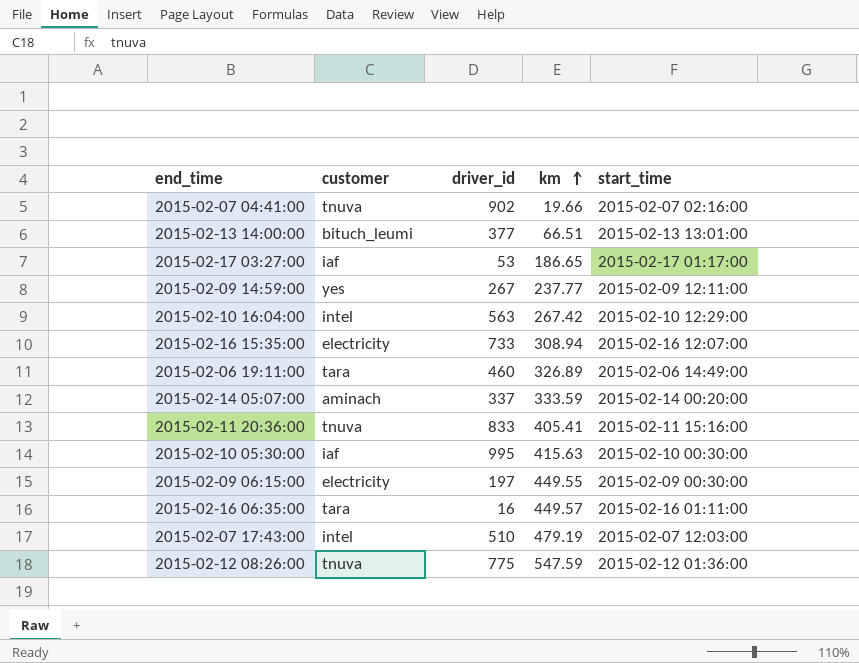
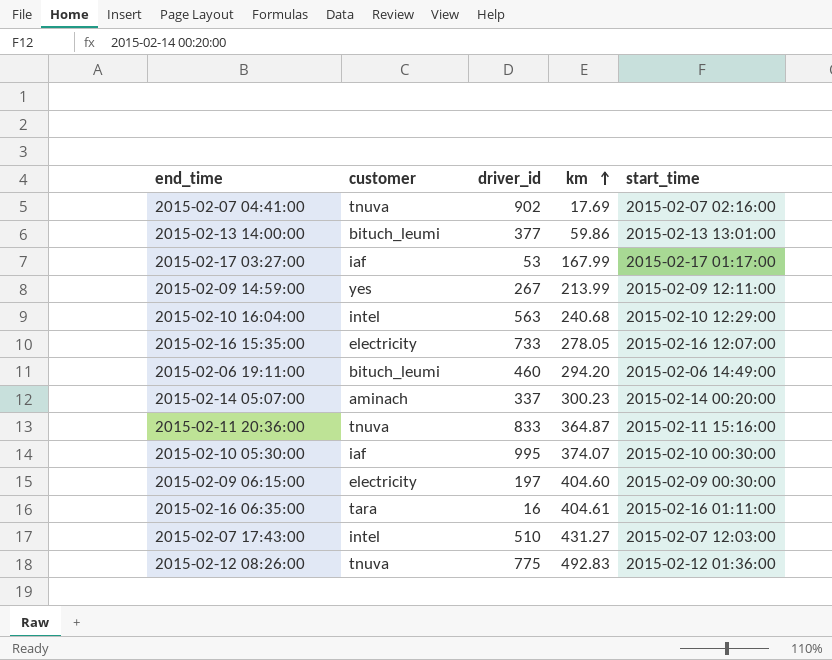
2015-02-07 04:41:00 | km: 19.66 -> 17.69
2015-02-13 14:00:00 | km: 66.51 -> 59.86
2015-02-17 03:27:00 | km: 186.65 -> 167.99
2015-02-09 14:59:00 | km: 237.77 -> 213.99
2015-02-10 16:04:00 | km: 267.42 -> 240.68
2015-02-16 15:35:00 | km: 308.94 -> 278.05
2015-02-06 19:11:00 | customer: tara -> bituch_leumi
2015-02-06 19:11:00 | km: 326.89 -> 294.20
2015-02-14 05:07:00 | km: 333.59 -> 300.23
2015-02-11 20:36:00 | km: 405.41 -> 364.87
2015-02-10 05:30:00 | km: 415.63 -> 374.07
2015-02-09 06:15:00 | km: 449.55 -> 404.60
2015-02-16 06:35:00 | km: 449.57 -> 404.61
2015-02-07 17:43:00 | km: 479.19 -> 431.27
2015-02-12 08:26:00 | km: 547.59 -> 492.83

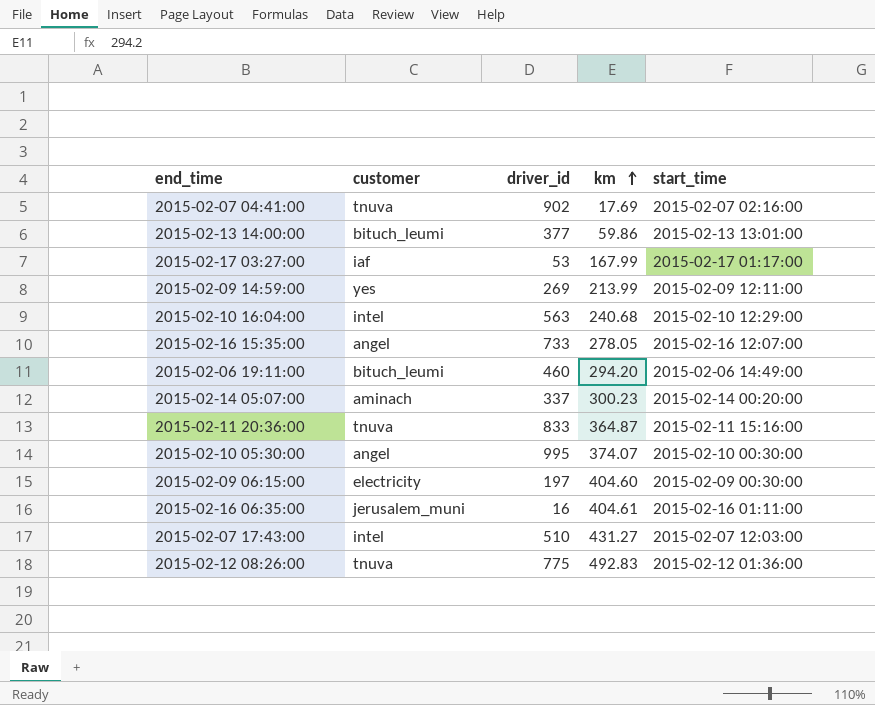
2015-02-09 14:59:00 | driver_id: 267 -> 269
2015-02-16 15:35:00 | customer: electricity -> angel
2015-02-10 05:30:00 | customer: iaf -> angel
2015-02-16 06:35:00 | customer: tara -> jerusalem_muni

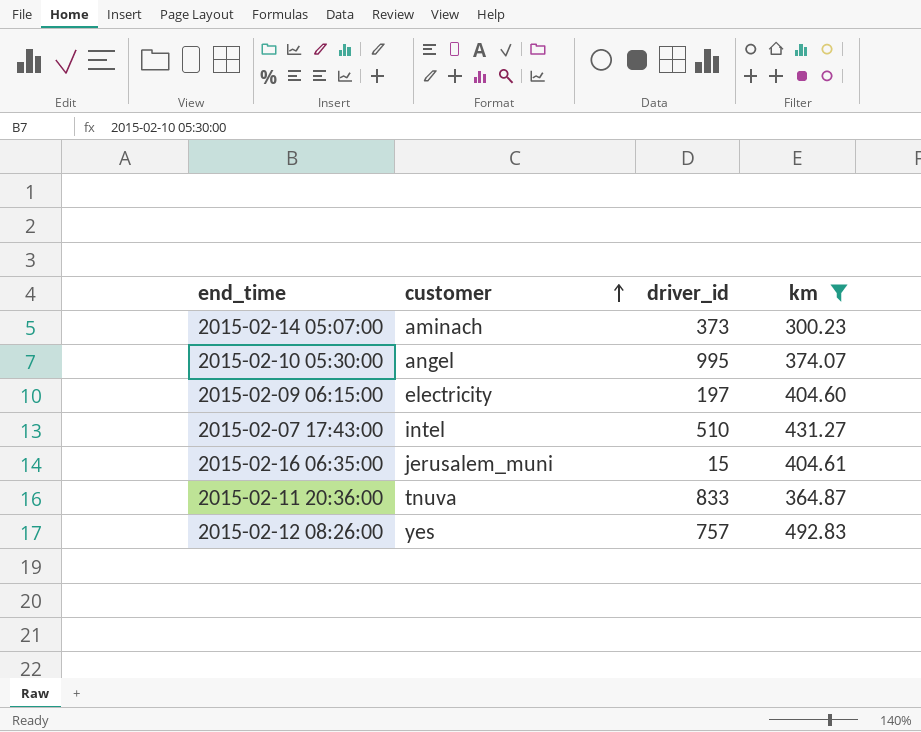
filter: none -> km >= 300.23
row order: km ascending -> customer ascending
column start_time | position: 5 -> none
2015-02-14 05:07:00 | driver_id: 337 -> 373
2015-02-16 06:35:00 | driver_id: 16 -> 15
2015-02-12 08:26:00 | customer: tnuva -> yes
2015-02-12 08:26:00 | driver_id: 775 -> 757

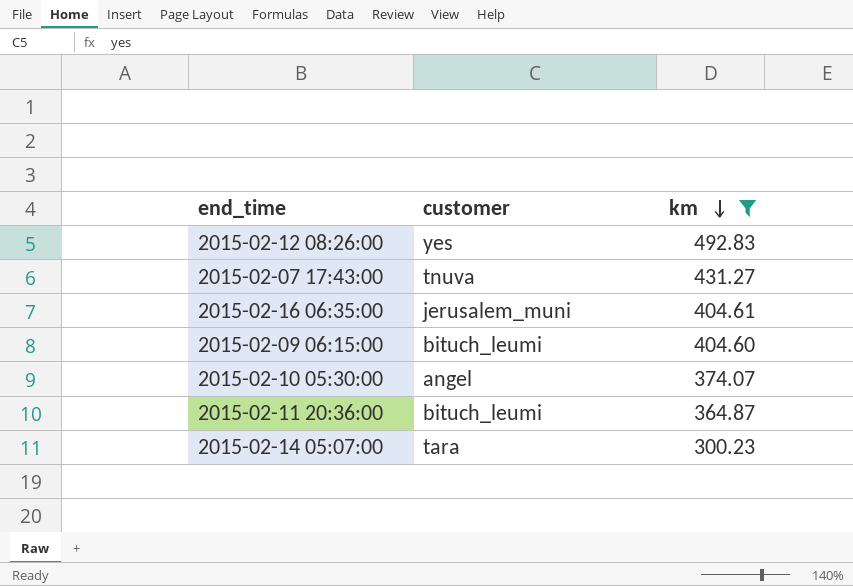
row order: customer ascending -> km descending
column driver_id | position: 3 -> none
2015-02-07 17:43:00 | customer: intel -> tnuva
2015-02-09 06:15:00 | customer: electricity -> bituch_leumi
2015-02-11 20:36:00 | customer: tnuva -> bituch_leumi
2015-02-14 05:07:00 | customer: aminach -> tara

